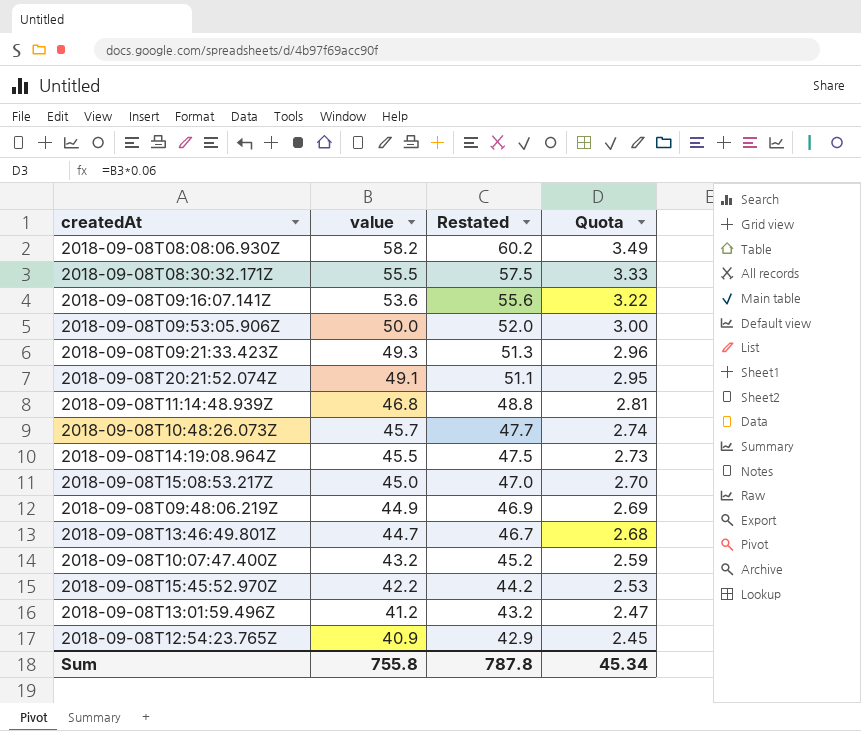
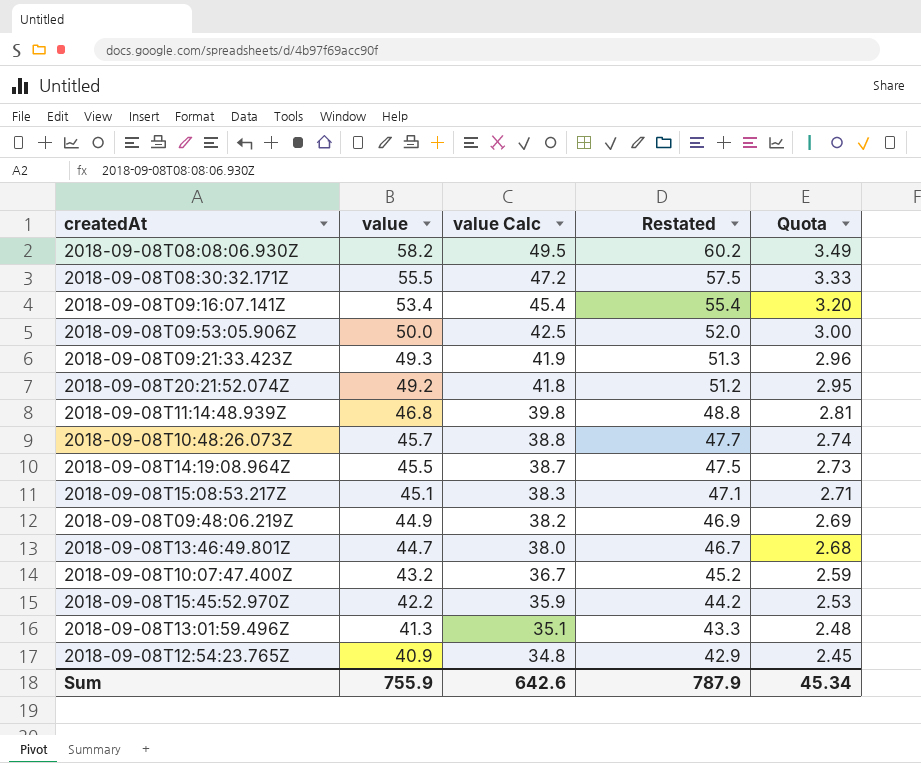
column value Calc | formula: none -> [value] * 0.85
2018-09-08T09:16:07.141Z | value: 53.6 -> 53.4
2018-09-08T09:16:07.141Z | Restated: 55.6 -> 55.4
2018-09-08T09:16:07.141Z | Quota: 3.22 -> 3.20
2018-09-08T20:21:52.074Z | value: 49.1 -> 49.2
2018-09-08T20:21:52.074Z | Restated: 51.1 -> 51.2
2018-09-08T15:08:53.217Z | value: 45.0 -> 45.1
2018-09-08T15:08:53.217Z | Restated: 47.0 -> 47.1
2018-09-08T15:08:53.217Z | Quota: 2.70 -> 2.71
2018-09-08T13:01:59.496Z | value: 41.2 -> 41.3
2018-09-08T13:01:59.496Z | Restated: 43.2 -> 43.3
2018-09-08T13:01:59.496Z | Quota: 2.47 -> 2.48
Sum | value: 755.8 -> 755.9
Sum | Restated: 787.8 -> 787.9

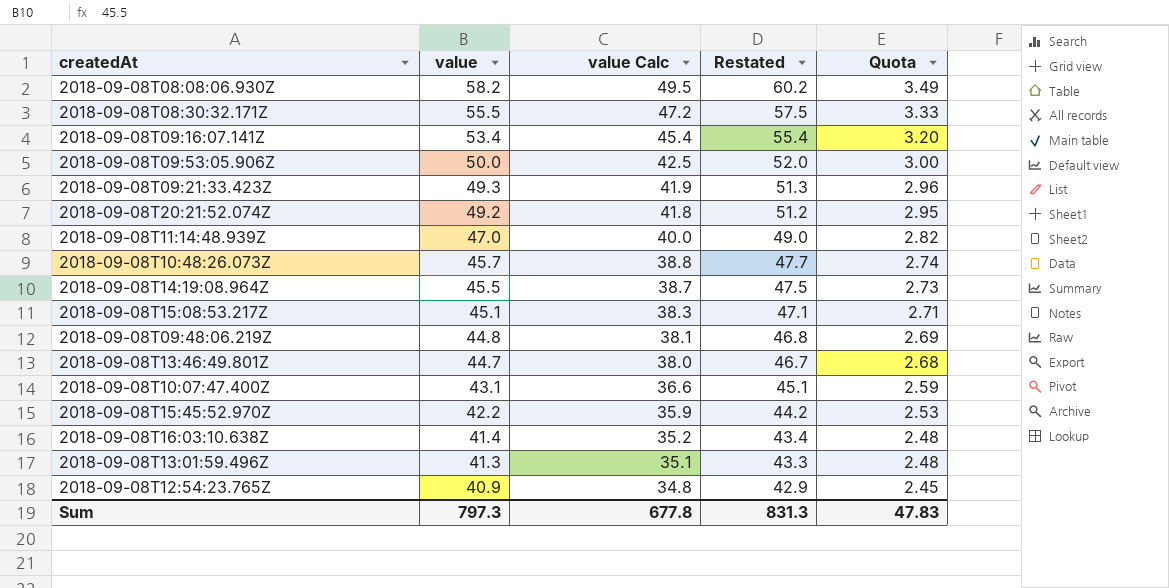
2018-09-08T11:14:48.939Z | value: 46.8 -> 47.0
2018-09-08T11:14:48.939Z | value Calc: 39.8 -> 40.0
2018-09-08T11:14:48.939Z | Restated: 48.8 -> 49.0
2018-09-08T11:14:48.939Z | Quota: 2.81 -> 2.82
2018-09-08T09:48:06.219Z | value: 44.9 -> 44.8
2018-09-08T09:48:06.219Z | value Calc: 38.2 -> 38.1
2018-09-08T09:48:06.219Z | Restated: 46.9 -> 46.8
2018-09-08T10:07:47.400Z | value: 43.2 -> 43.1
2018-09-08T10:07:47.400Z | value Calc: 36.7 -> 36.6
2018-09-08T10:07:47.400Z | Restated: 45.2 -> 45.1
row 2018-09-08T16:03:10.638Z: none -> 41.4 | 35.2 | 43.4 | 2.48
Sum | value: 755.9 -> 797.3
Sum | value Calc: 642.6 -> 677.8
Sum | Restated: 787.9 -> 831.3
Sum | Quota: 45.34 -> 47.83

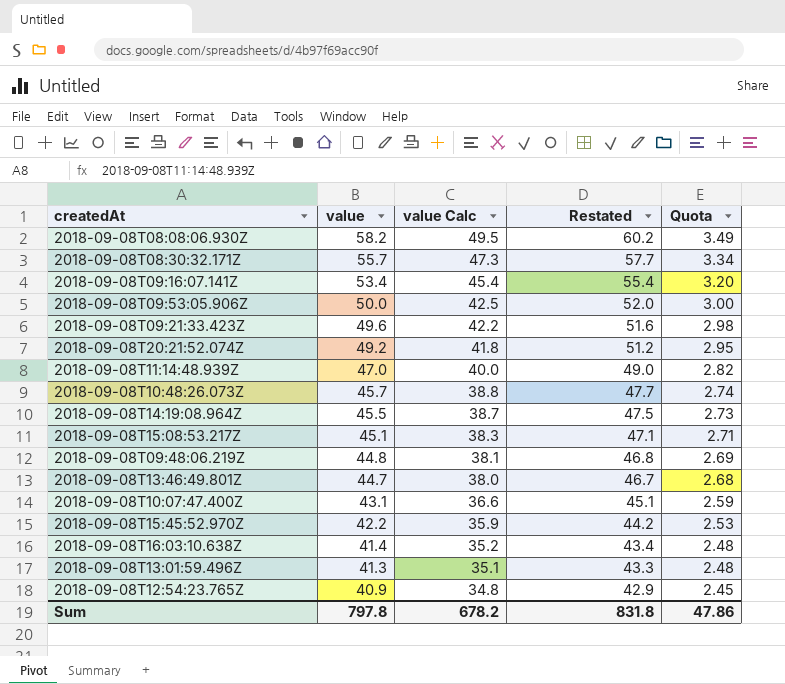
2018-09-08T08:30:32.171Z | value: 55.5 -> 55.7
2018-09-08T08:30:32.171Z | value Calc: 47.2 -> 47.3
2018-09-08T08:30:32.171Z | Restated: 57.5 -> 57.7
2018-09-08T08:30:32.171Z | Quota: 3.33 -> 3.34
2018-09-08T09:21:33.423Z | value: 49.3 -> 49.6
2018-09-08T09:21:33.423Z | value Calc: 41.9 -> 42.2
2018-09-08T09:21:33.423Z | Restated: 51.3 -> 51.6
2018-09-08T09:21:33.423Z | Quota: 2.96 -> 2.98
Sum | value: 797.3 -> 797.8
Sum | value Calc: 677.8 -> 678.2
Sum | Restated: 831.3 -> 831.8
Sum | Quota: 47.83 -> 47.86

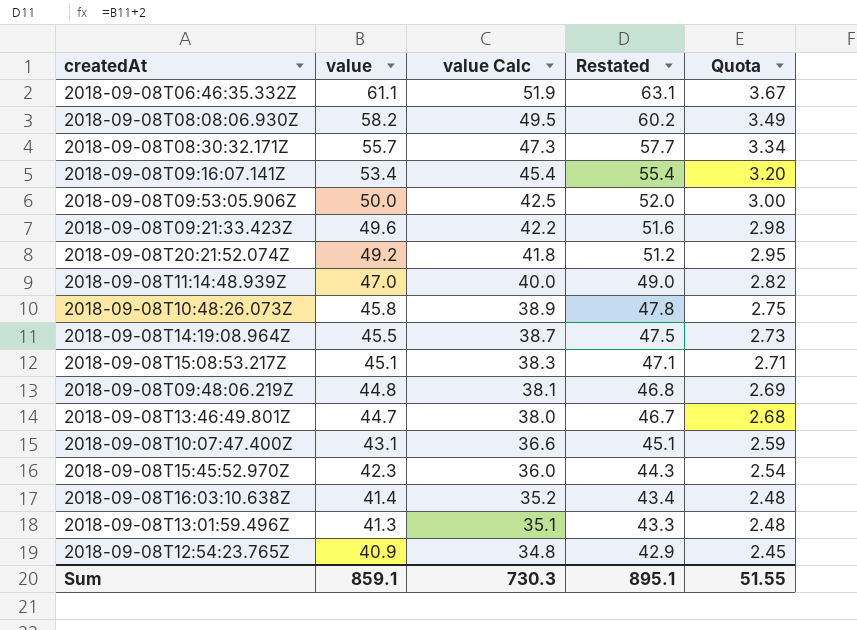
row 2018-09-08T06:46:35.332Z: none -> 61.1 | 51.9 | 63.1 | 3.67
2018-09-08T10:48:26.073Z | value: 45.7 -> 45.8
2018-09-08T10:48:26.073Z | value Calc: 38.8 -> 38.9
2018-09-08T10:48:26.073Z | Restated: 47.7 -> 47.8
2018-09-08T10:48:26.073Z | Quota: 2.74 -> 2.75
2018-09-08T15:45:52.970Z | value: 42.2 -> 42.3
2018-09-08T15:45:52.970Z | value Calc: 35.9 -> 36.0
2018-09-08T15:45:52.970Z | Restated: 44.2 -> 44.3
2018-09-08T15:45:52.970Z | Quota: 2.53 -> 2.54
Sum | value: 797.8 -> 859.1
Sum | value Calc: 678.2 -> 730.3
Sum | Restated: 831.8 -> 895.1
Sum | Quota: 47.86 -> 51.55

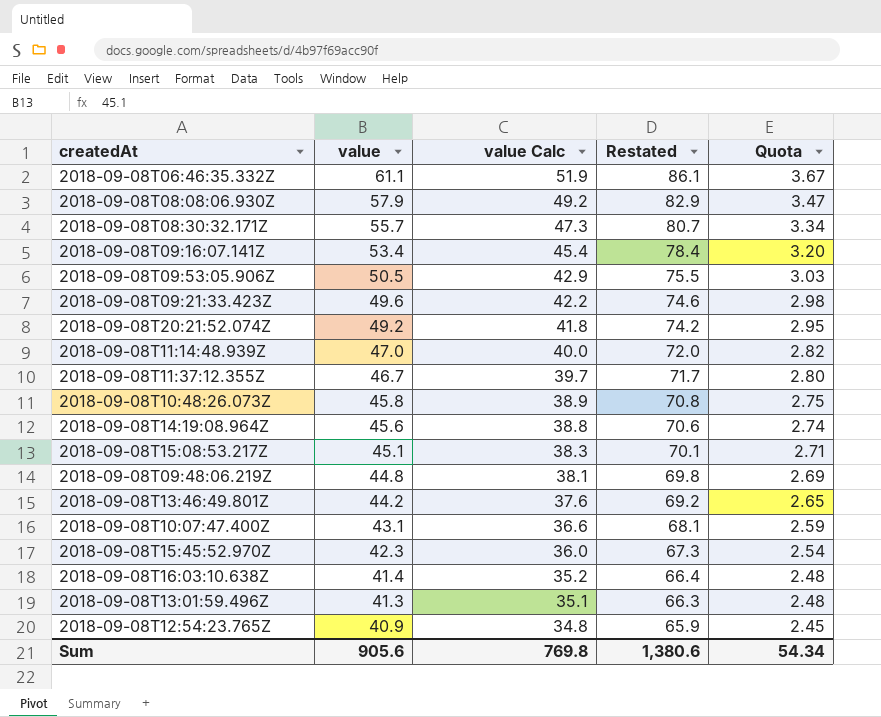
column Restated | formula: [value] + 2 -> [value] + 25
2018-09-08T08:08:06.930Z | value: 58.2 -> 57.9
2018-09-08T08:08:06.930Z | value Calc: 49.5 -> 49.2
2018-09-08T08:08:06.930Z | Quota: 3.49 -> 3.47
2018-09-08T09:53:05.906Z | value: 50.0 -> 50.5
2018-09-08T09:53:05.906Z | value Calc: 42.5 -> 42.9
2018-09-08T09:53:05.906Z | Quota: 3.00 -> 3.03
row 2018-09-08T11:37:12.355Z: none -> 46.7 | 39.7 | 71.7 | 2.80
2018-09-08T14:19:08.964Z | value: 45.5 -> 45.6
2018-09-08T14:19:08.964Z | value Calc: 38.7 -> 38.8
2018-09-08T14:19:08.964Z | Quota: 2.73 -> 2.74
2018-09-08T13:46:49.801Z | value: 44.7 -> 44.2
2018-09-08T13:46:49.801Z | value Calc: 38.0 -> 37.6
2018-09-08T13:46:49.801Z | Quota: 2.68 -> 2.65
Sum | value: 859.1 -> 905.6
Sum | value Calc: 730.3 -> 769.8
Sum | Restated: 895.1 -> 1,380.6
Sum | Quota: 51.55 -> 54.34

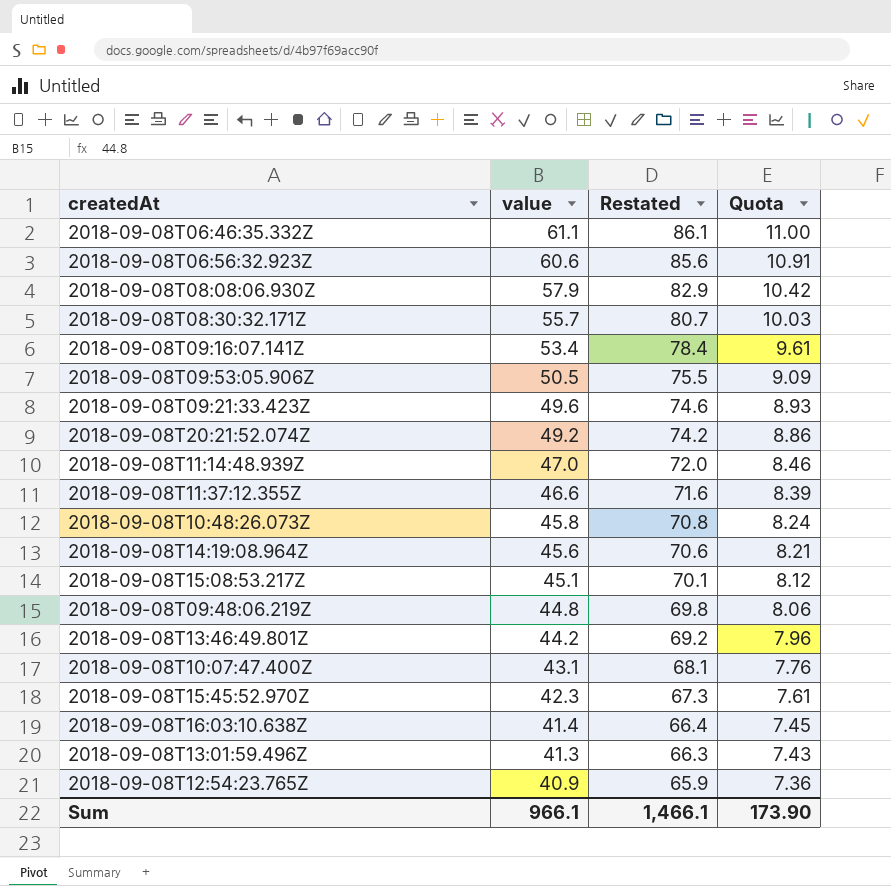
column value Calc | formula: [value] * 0.85 -> none
column Quota | formula: [value] * 0.06 -> [value] * 0.18
row 2018-09-08T06:56:32.923Z: none -> 60.6 | 85.6 | 10.91
2018-09-08T11:37:12.355Z | value: 46.7 -> 46.6
2018-09-08T11:37:12.355Z | Restated: 71.7 -> 71.6
Sum | value: 905.6 -> 966.1
Sum | Restated: 1,380.6 -> 1,466.1
Sum | Quota: 54.34 -> 173.90

